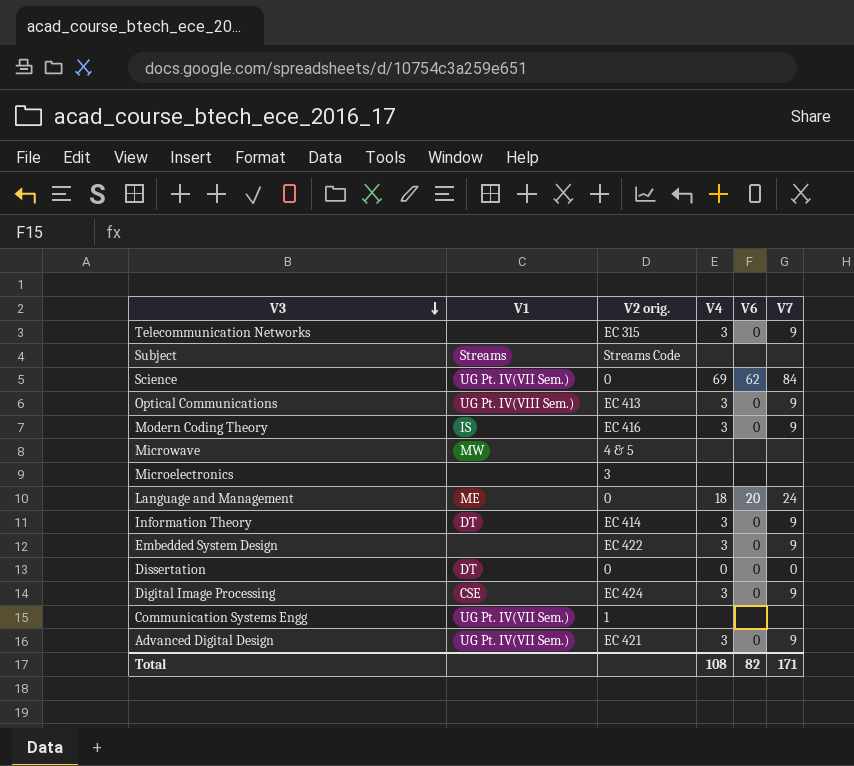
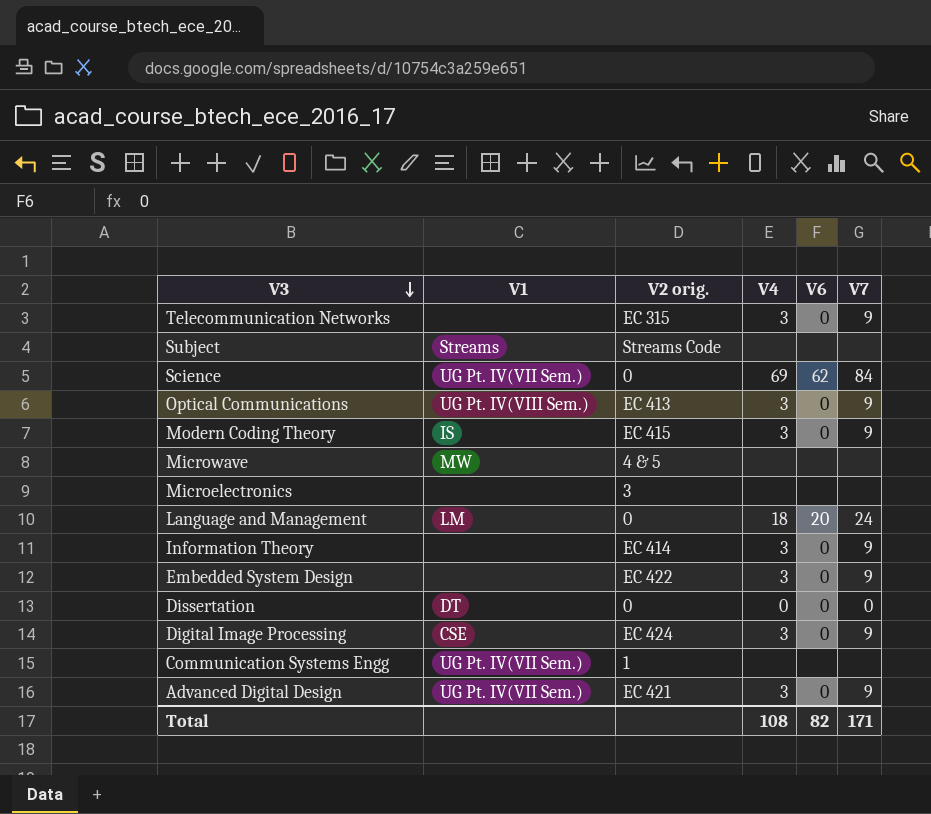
Modern Coding Theory | V2 orig.: EC 416 -> EC 415
Language and Management | V1: ME -> LM
Information Theory | V1: DT -> none

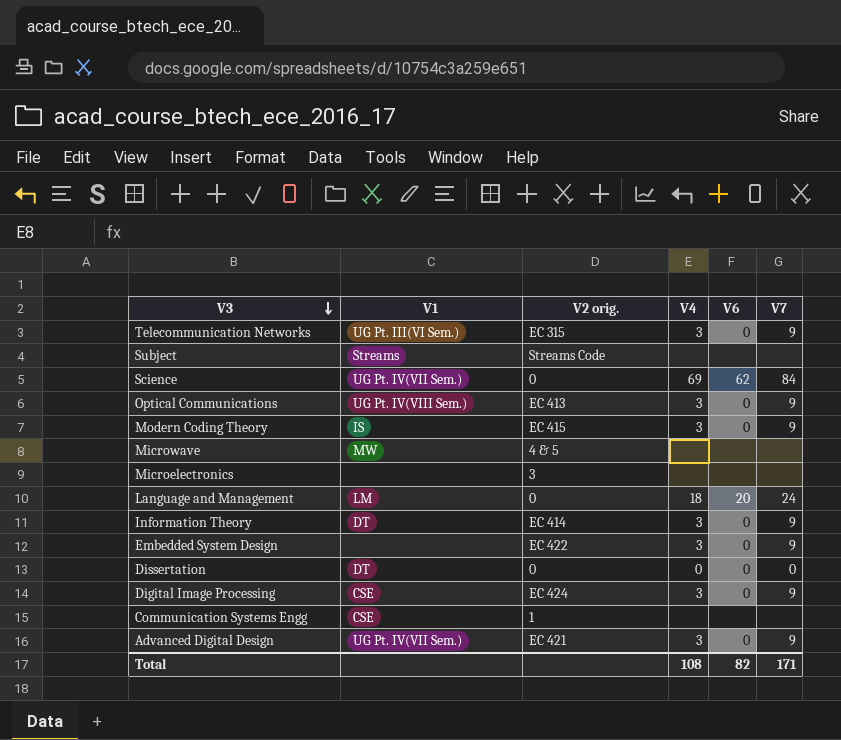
Telecommunication Networks | V1: none -> UG Pt. III(VI Sem.)
Information Theory | V1: none -> DT
Communication Systems Engg | V1: UG Pt. IV(VII Sem.) -> CSE

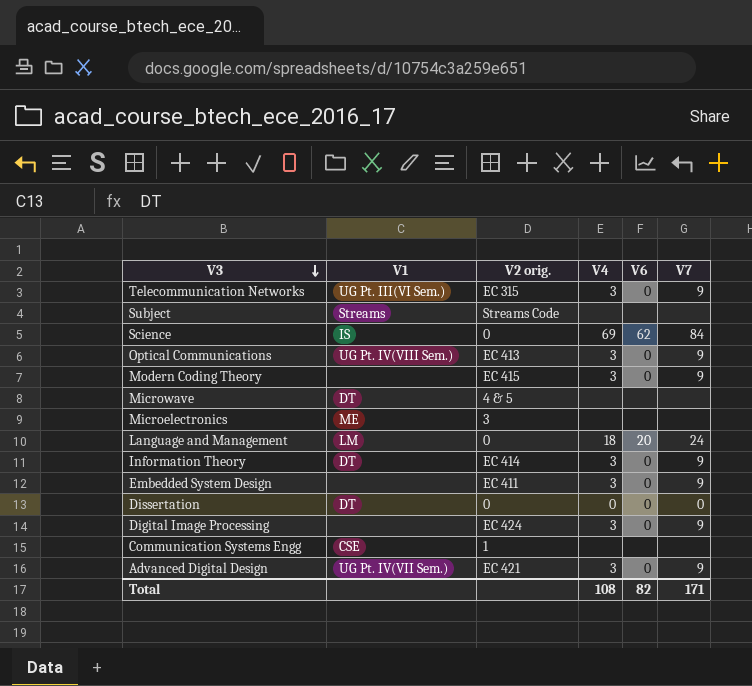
Science | V1: UG Pt. IV(VII Sem.) -> IS
Modern Coding Theory | V1: IS -> none
Microwave | V1: MW -> DT
Microelectronics | V1: none -> ME
Embedded System Design | V2 orig.: EC 422 -> EC 411
Digital Image Processing | V1: CSE -> none

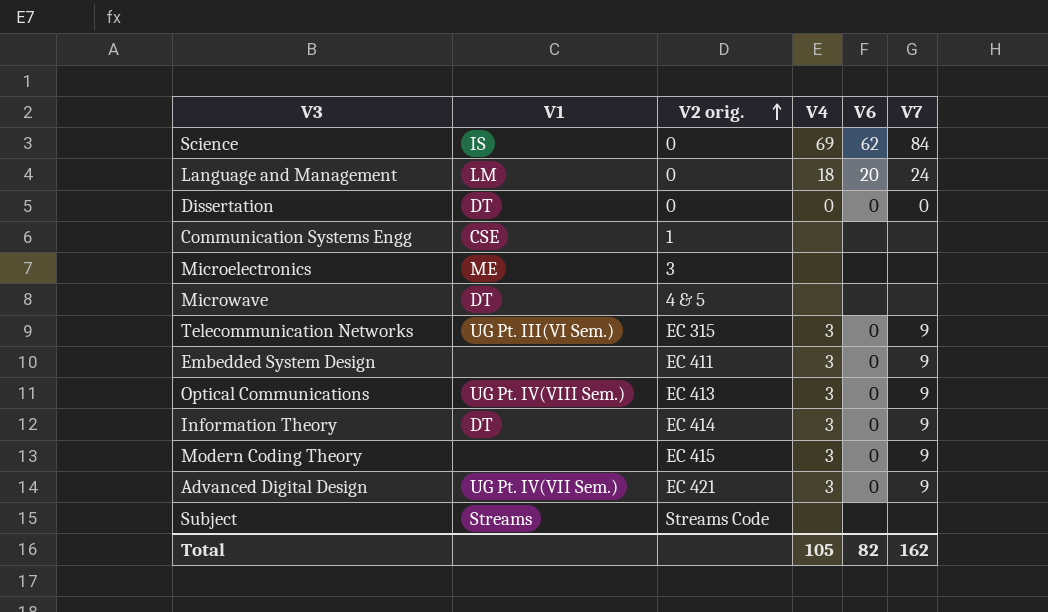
row order: V3 descending -> V2 orig. ascending
row Digital Image Processing: none | EC 424 | 3 | 0 | 9 -> none
Total | V4: 108 -> 105
Total | V7: 171 -> 162

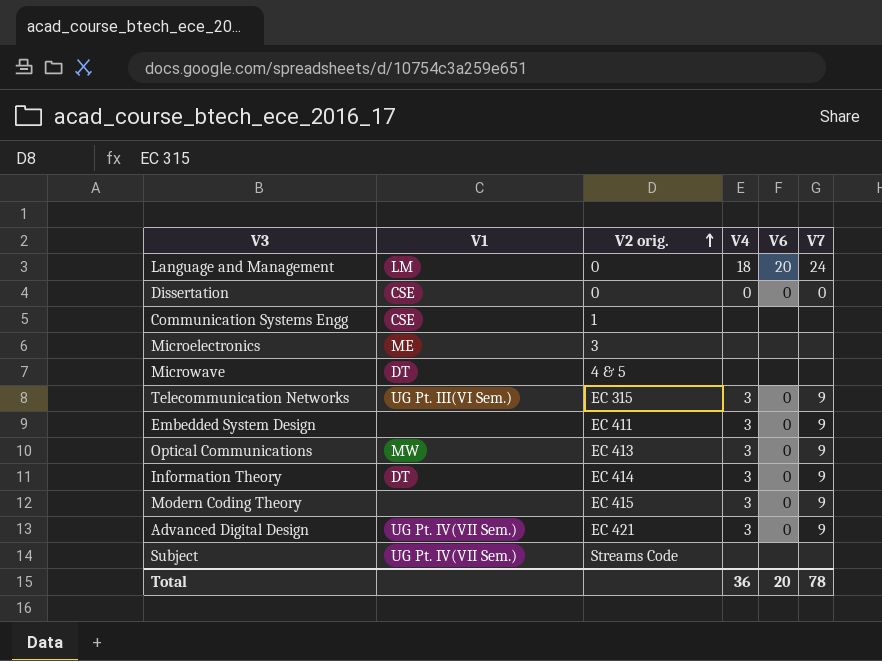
row Science: IS | 0 | 69 | 62 | 84 -> none
Dissertation | V1: DT -> CSE
Optical Communications | V1: UG Pt. IV(VIII Sem.) -> MW
Subject | V1: Streams -> UG Pt. IV(VII Sem.)
Total | V4: 105 -> 36
Total | V6: 82 -> 20
Total | V7: 162 -> 78

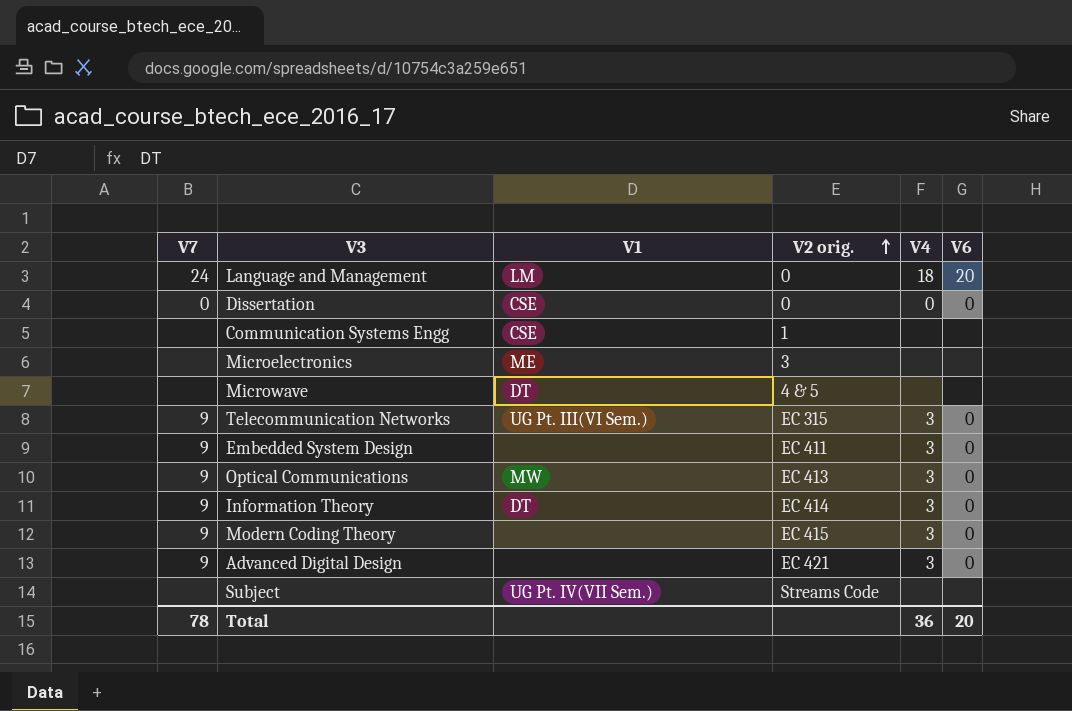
column V7 | position: 6 -> 1
Advanced Digital Design | V1: UG Pt. IV(VII Sem.) -> none

